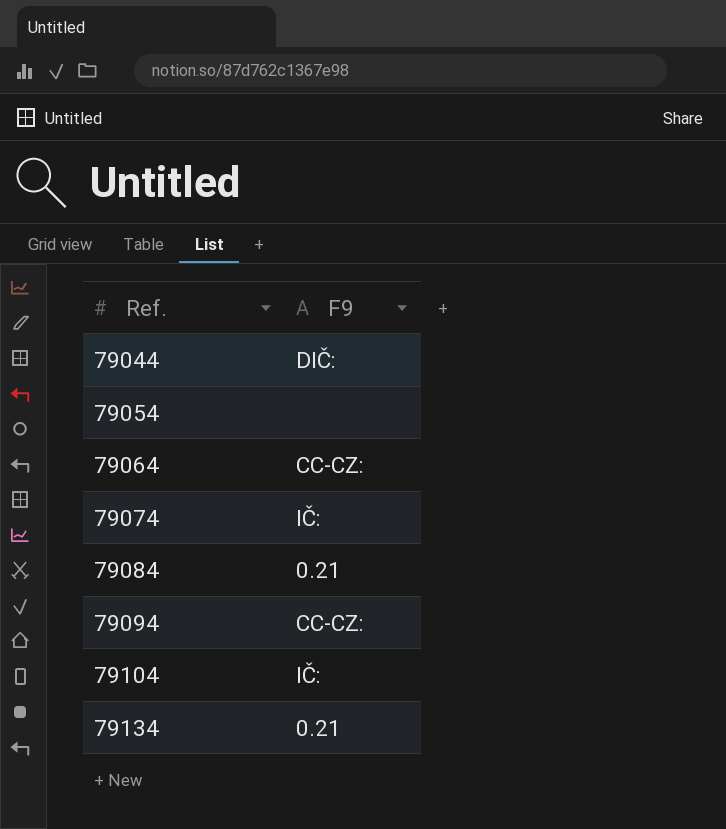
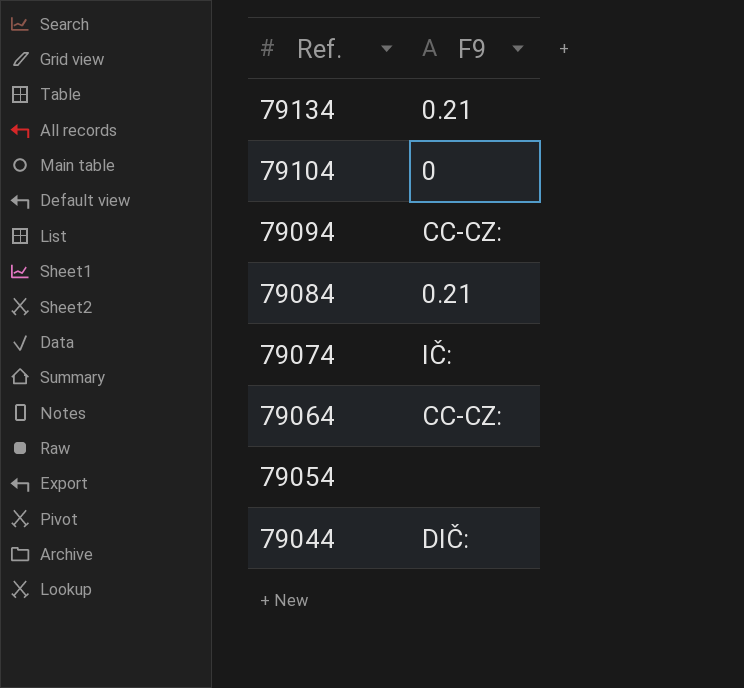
row order: Ref. ascending -> Ref. descending
79104 | F9: IČ: -> 0

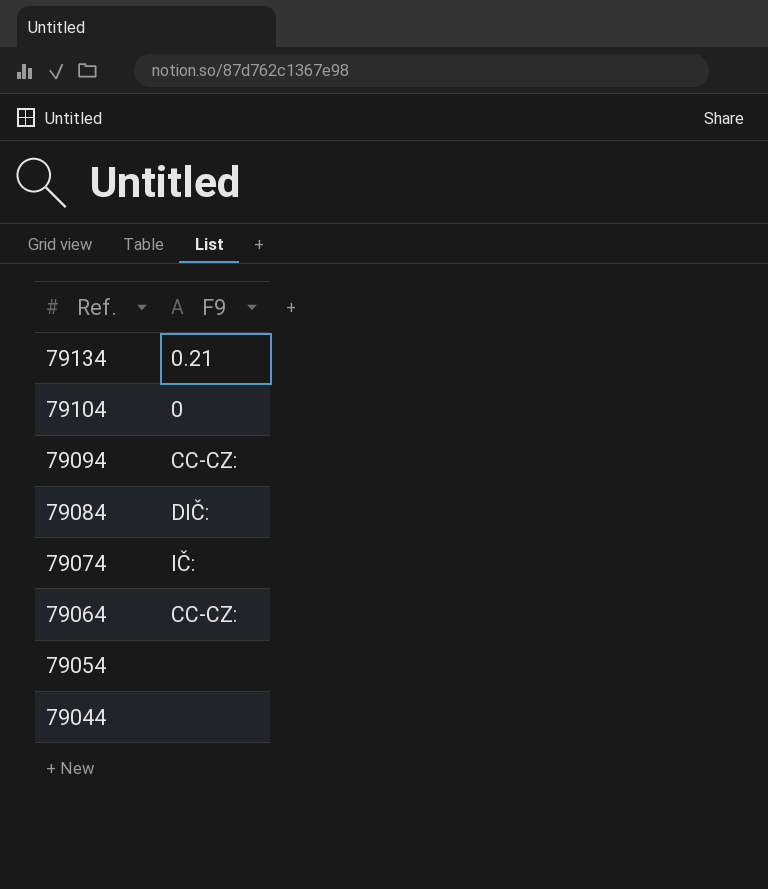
79084 | F9: 0.21 -> DIČ:
79044 | F9: DIČ: -> none

